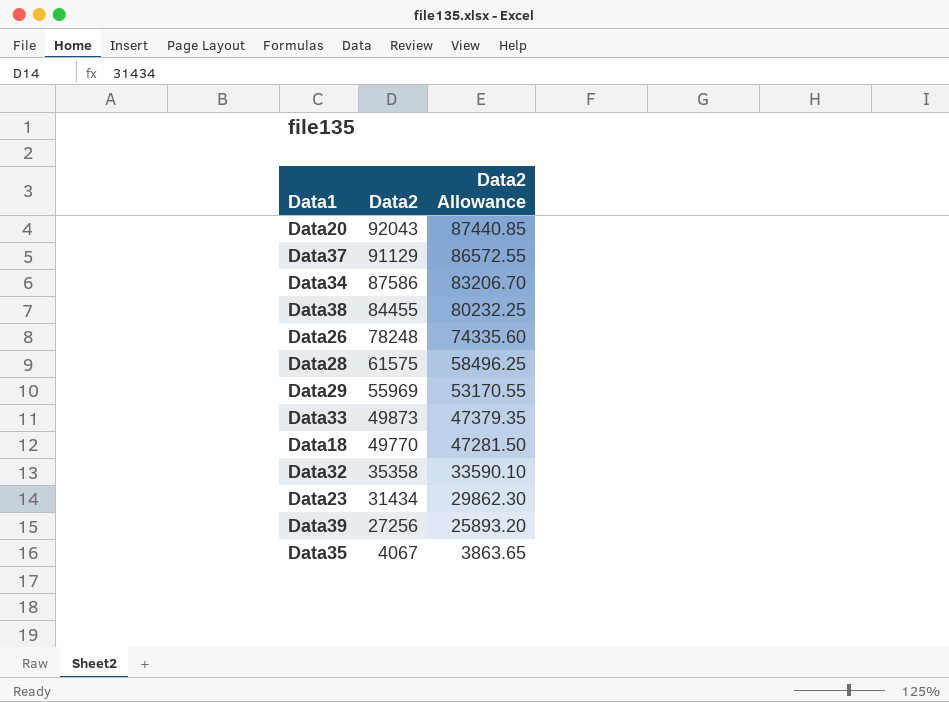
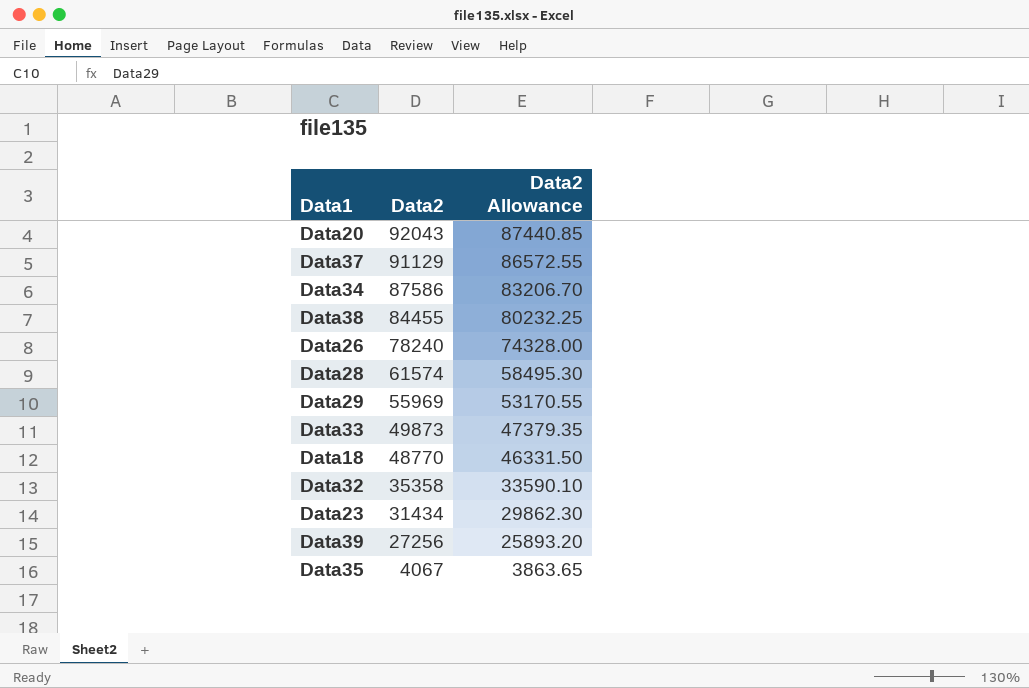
Data26 | Data2: 78248 -> 78240
Data26 | Data2 Allowance: 74335.60 -> 74328.00
Data28 | Data2: 61575 -> 61574
Data28 | Data2 Allowance: 58496.25 -> 58495.30
Data18 | Data2: 49770 -> 48770
Data18 | Data2 Allowance: 47281.50 -> 46331.50

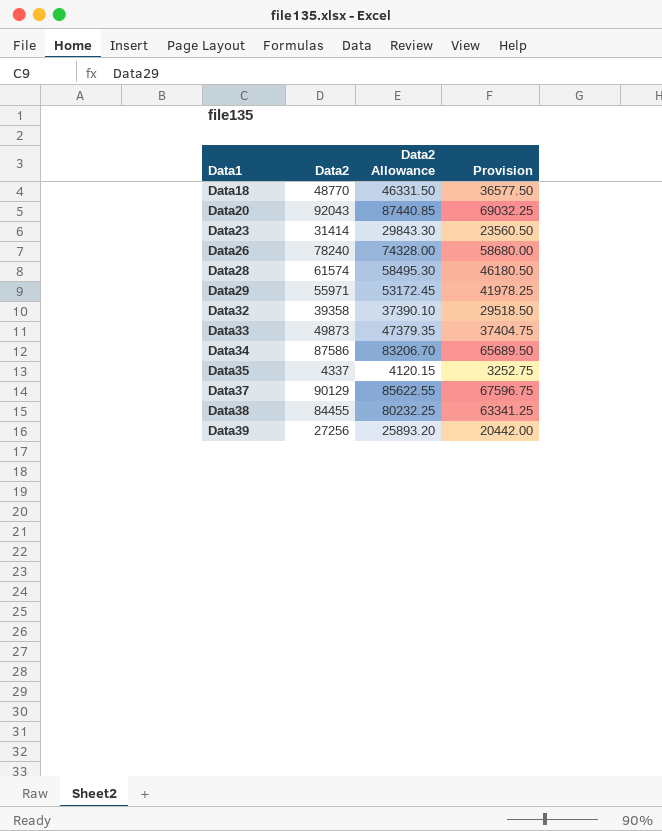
row order: Data2 descending -> Data1 ascending
column Provision | formula: none -> [Data2] * 0.75
Data23 | Data2: 31434 -> 31414
Data23 | Data2 Allowance: 29862.30 -> 29843.30
Data29 | Data2: 55969 -> 55971
Data29 | Data2 Allowance: 53170.55 -> 53172.45
Data32 | Data2: 35358 -> 39358
Data32 | Data2 Allowance: 33590.10 -> 37390.10
Data35 | Data2: 4067 -> 4337
Data35 | Data2 Allowance: 3863.65 -> 4120.15
Data37 | Data2: 91129 -> 90129
Data37 | Data2 Allowance: 86572.55 -> 85622.55

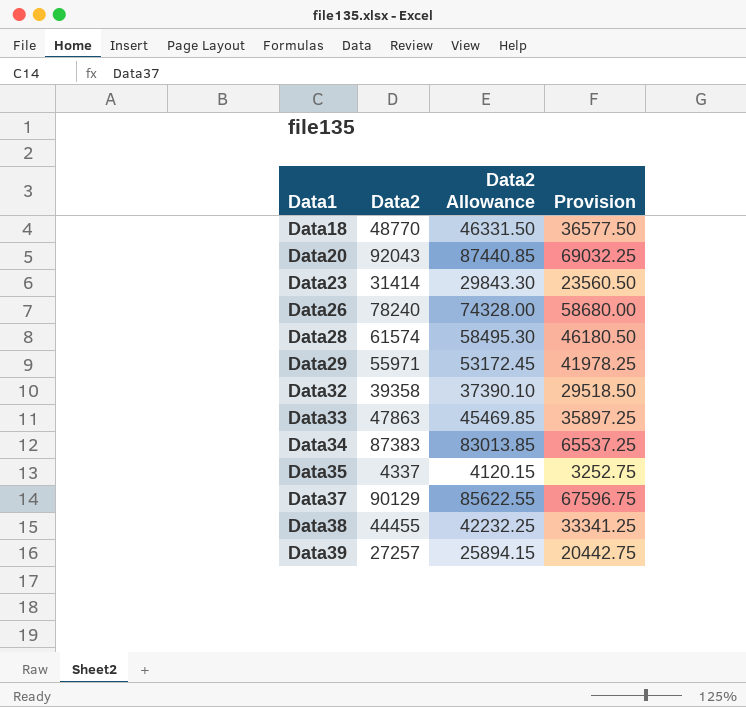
Data33 | Data2: 49873 -> 47863
Data33 | Data2 Allowance: 47379.35 -> 45469.85
Data33 | Provision: 37404.75 -> 35897.25
Data34 | Data2: 87586 -> 87383
Data34 | Data2 Allowance: 83206.70 -> 83013.85
Data34 | Provision: 65689.50 -> 65537.25
Data38 | Data2: 84455 -> 44455
Data38 | Data2 Allowance: 80232.25 -> 42232.25
Data38 | Provision: 63341.25 -> 33341.25
Data39 | Data2: 27256 -> 27257
Data39 | Data2 Allowance: 25893.20 -> 25894.15
Data39 | Provision: 20442.00 -> 20442.75

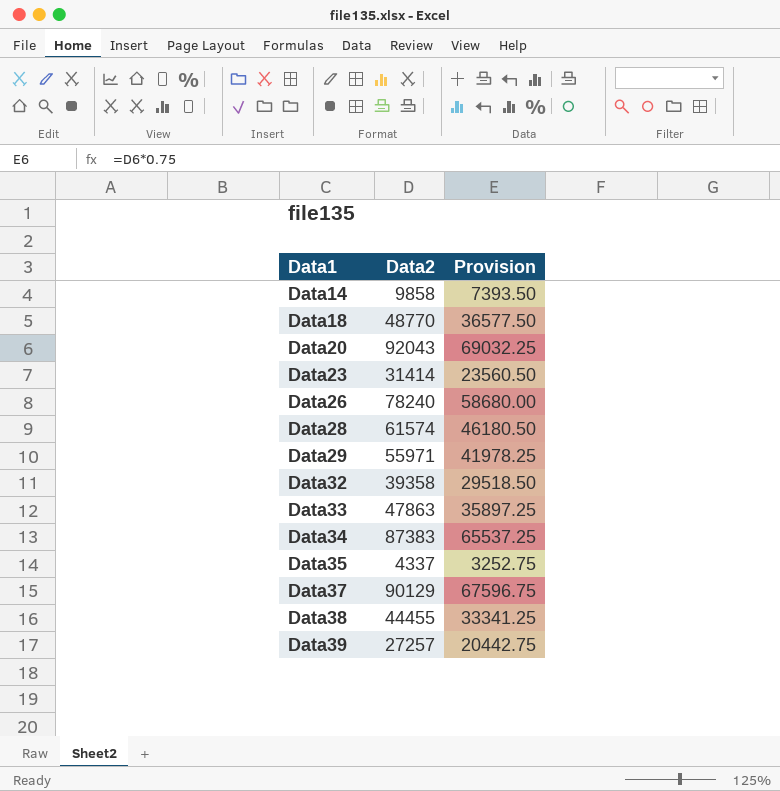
column Data2 Allowance | formula: [Data2] * 0.95 -> none
row Data14: none -> 9858 | 7393.50

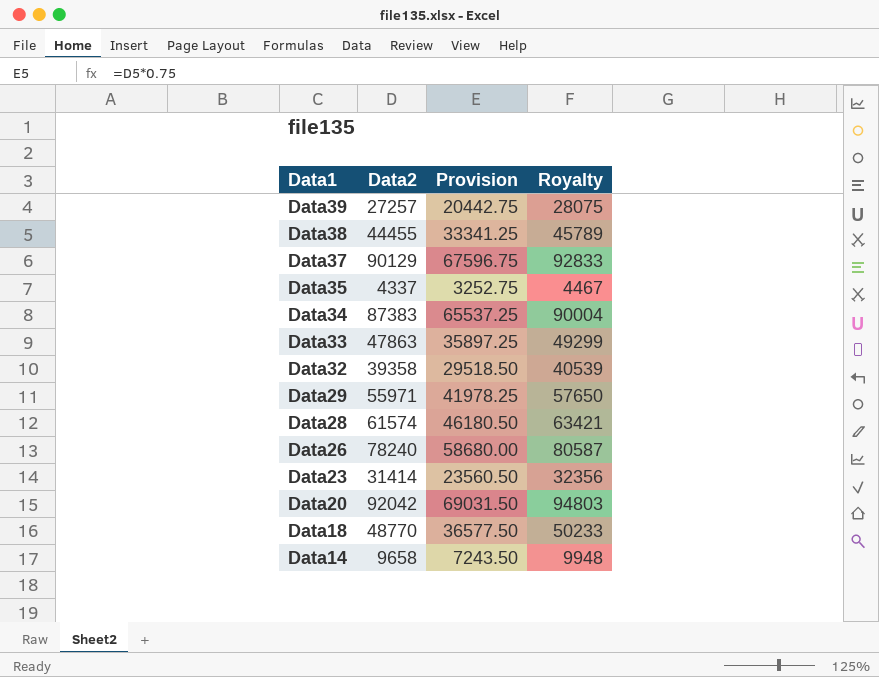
row order: Data1 ascending -> Data1 descending
column Royalty | formula: none -> [Data2] * 1.03
Data20 | Data2: 92043 -> 92042
Data20 | Provision: 69032.25 -> 69031.50
Data14 | Data2: 9858 -> 9658
Data14 | Provision: 7393.50 -> 7243.50

